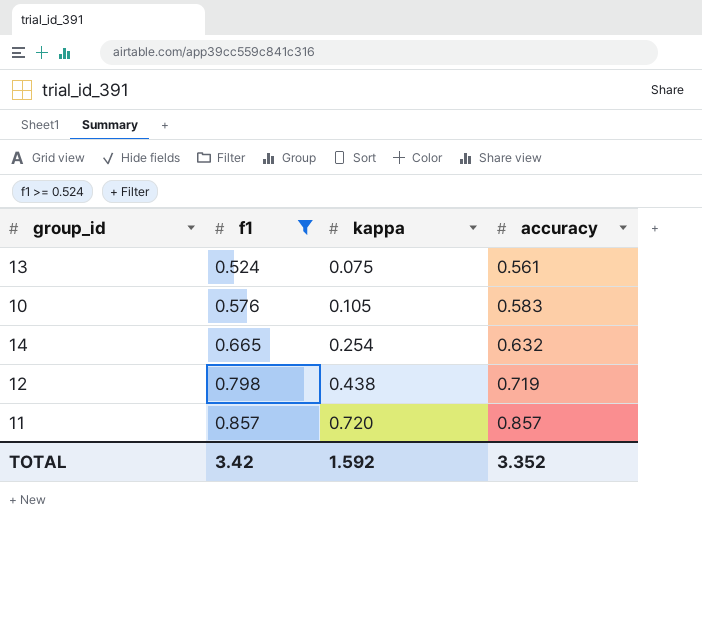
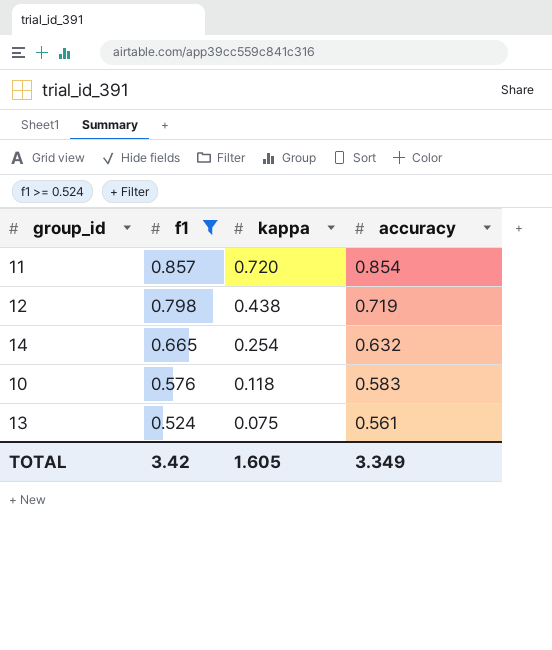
row order: f1 ascending -> f1 descending
11 | accuracy: 0.857 -> 0.854
10 | kappa: 0.105 -> 0.118
TOTAL | kappa: 1.592 -> 1.605
TOTAL | accuracy: 3.352 -> 3.349

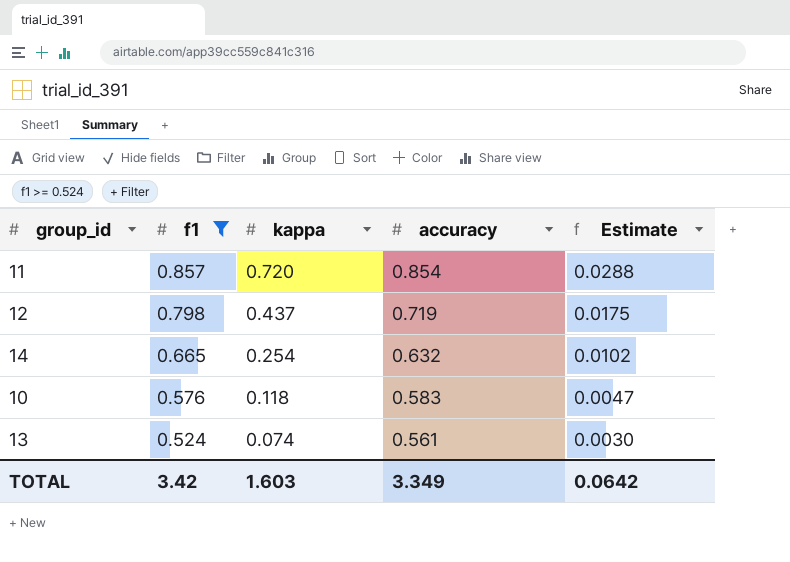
column Estimate | formula: none -> [kappa] * 0.04
12 | kappa: 0.438 -> 0.437
13 | kappa: 0.075 -> 0.074
TOTAL | kappa: 1.605 -> 1.603

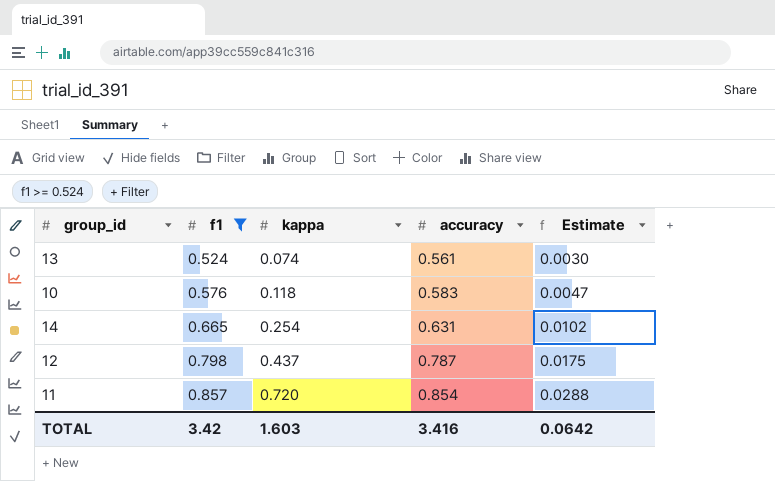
row order: f1 descending -> f1 ascending
14 | accuracy: 0.632 -> 0.631
12 | accuracy: 0.719 -> 0.787
TOTAL | accuracy: 3.349 -> 3.416

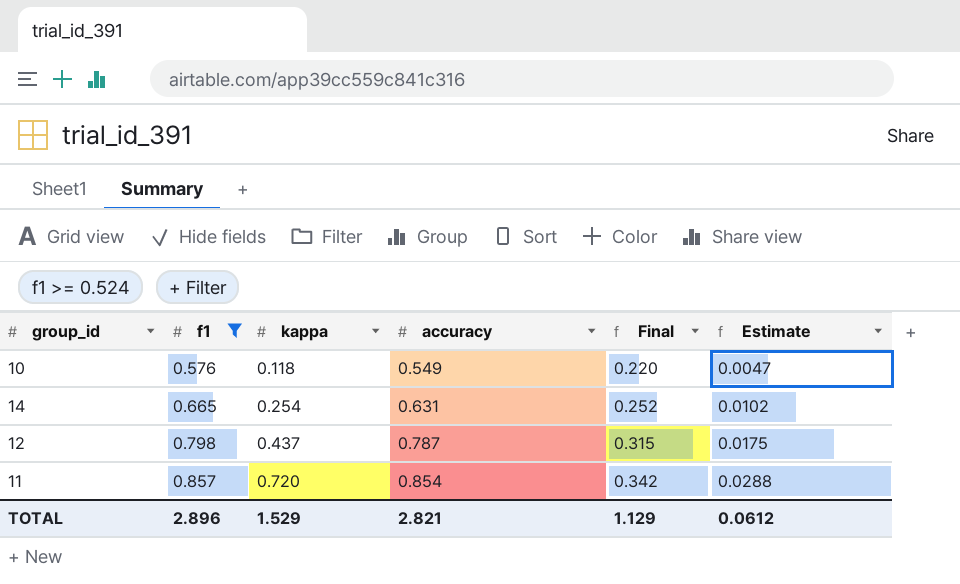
column Final | formula: none -> [accuracy] * 0.4
row 13: 0.524 | 0.074 | 0.561 | 0.0030 -> none
10 | accuracy: 0.583 -> 0.549
TOTAL | f1: 3.42 -> 2.896
TOTAL | kappa: 1.603 -> 1.529
TOTAL | accuracy: 3.416 -> 2.821
TOTAL | Estimate: 0.0642 -> 0.0612

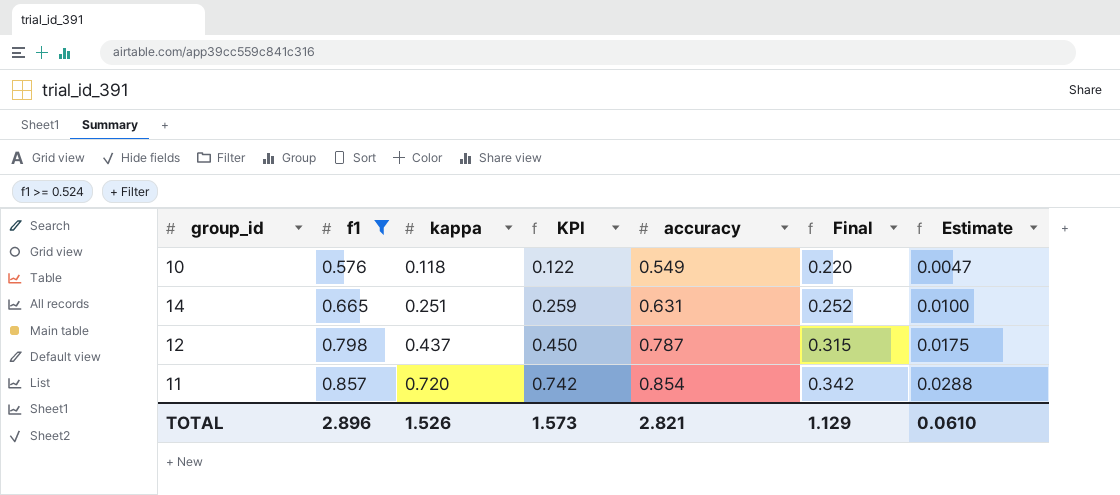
column KPI | formula: none -> [kappa] * 1.03
14 | kappa: 0.254 -> 0.251
14 | Estimate: 0.0102 -> 0.0100
TOTAL | kappa: 1.529 -> 1.526
TOTAL | Estimate: 0.0612 -> 0.0610

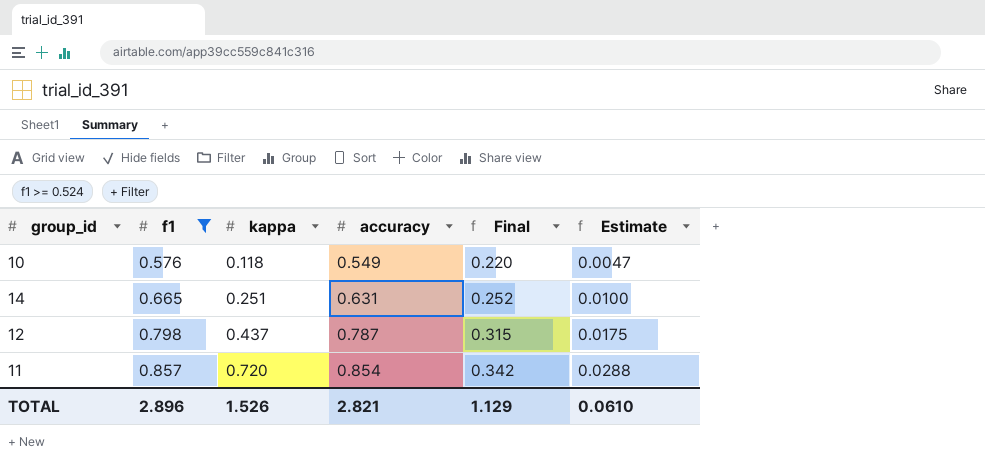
column KPI | formula: [kappa] * 1.03 -> none

